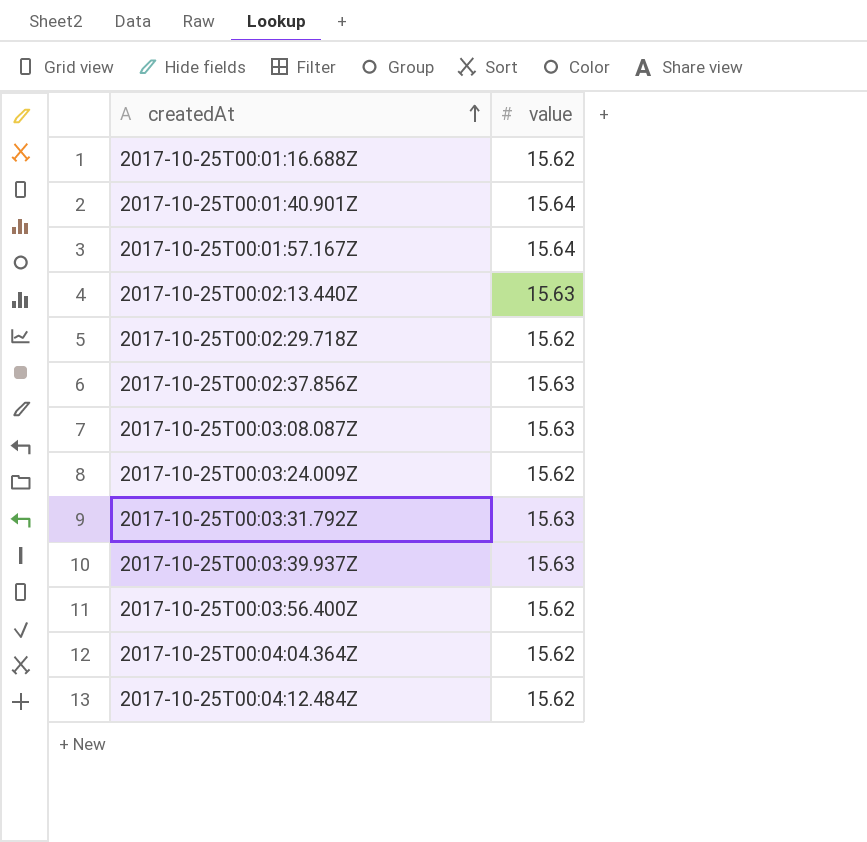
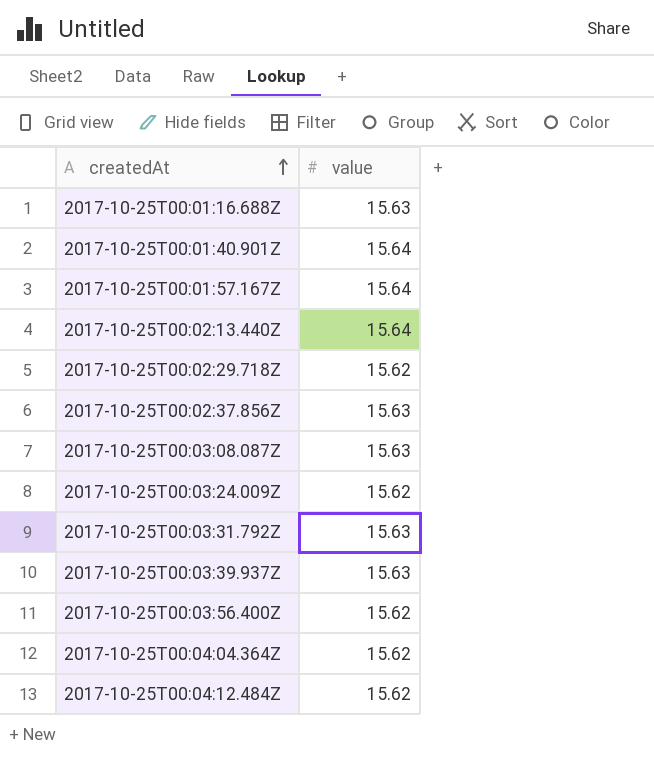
2017-10-25T00:01:16.688Z | value: 15.62 -> 15.63
2017-10-25T00:02:13.440Z | value: 15.63 -> 15.64

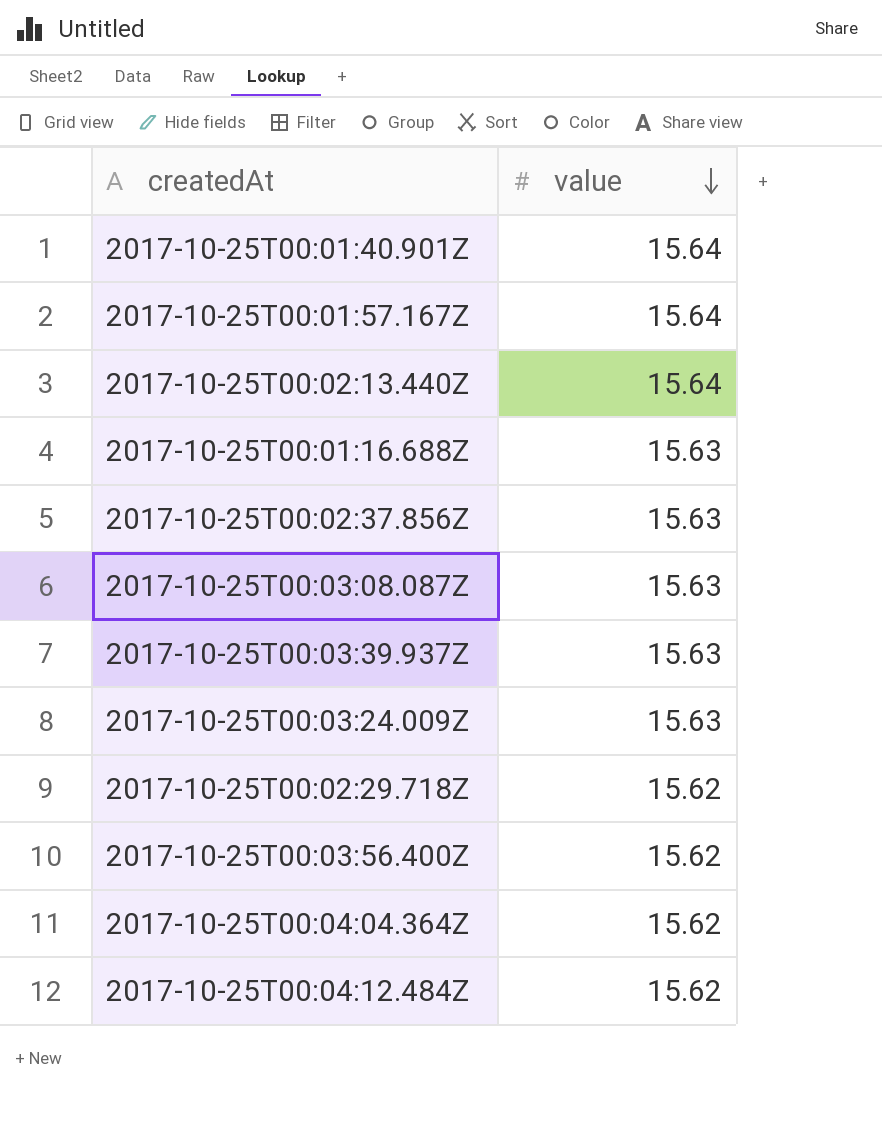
row order: createdAt ascending -> value descending
row 2017-10-25T00:03:31.792Z: 15.63 -> none
2017-10-25T00:03:24.009Z | value: 15.62 -> 15.63

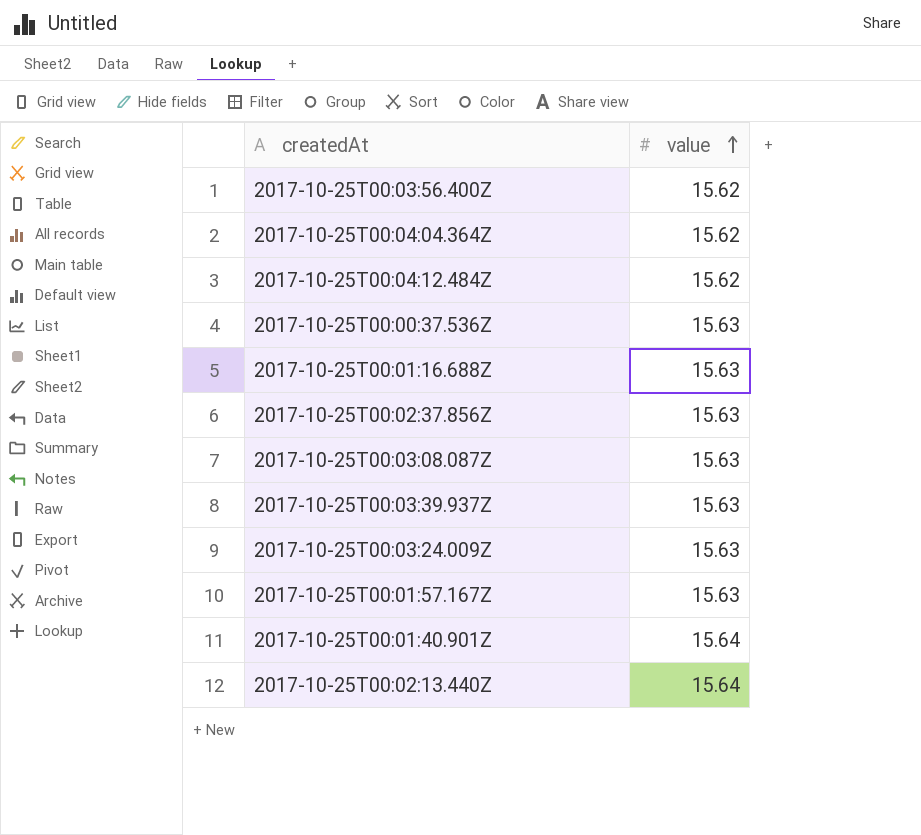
row order: value descending -> value ascending
row 2017-10-25T00:02:29.718Z: 15.62 -> none
row 2017-10-25T00:00:37.536Z: none -> 15.63
2017-10-25T00:01:57.167Z | value: 15.64 -> 15.63

